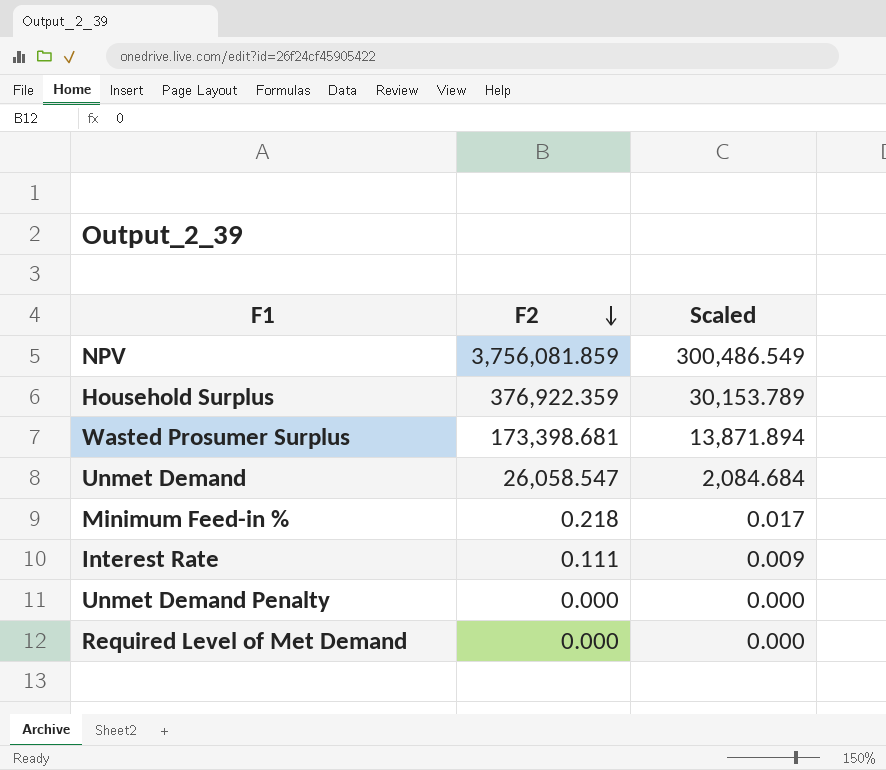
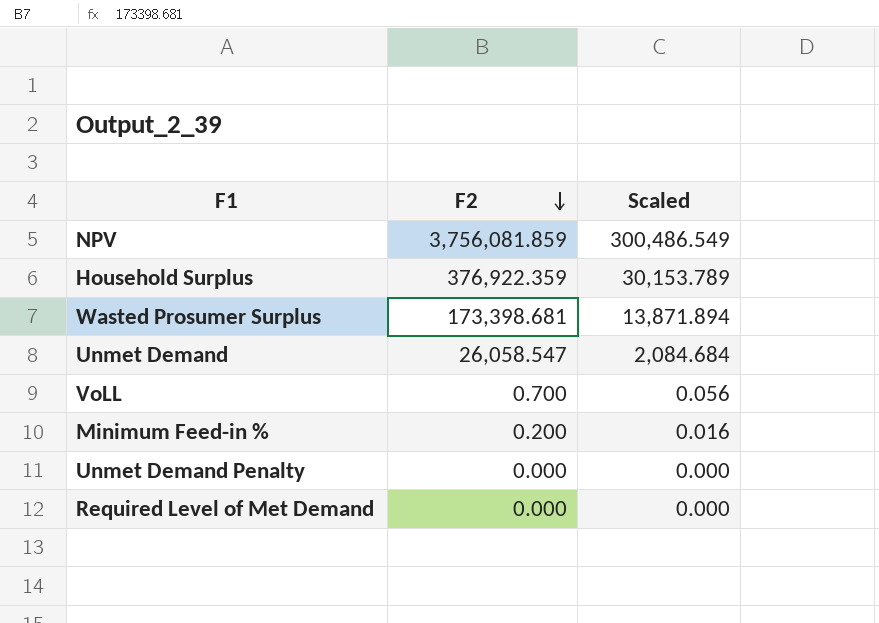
row Interest Rate: 0.111 | 0.009 -> none
row VoLL: none -> 0.700 | 0.056
Minimum Feed-in % | F2: 0.218 -> 0.200
Minimum Feed-in % | Scaled: 0.017 -> 0.016

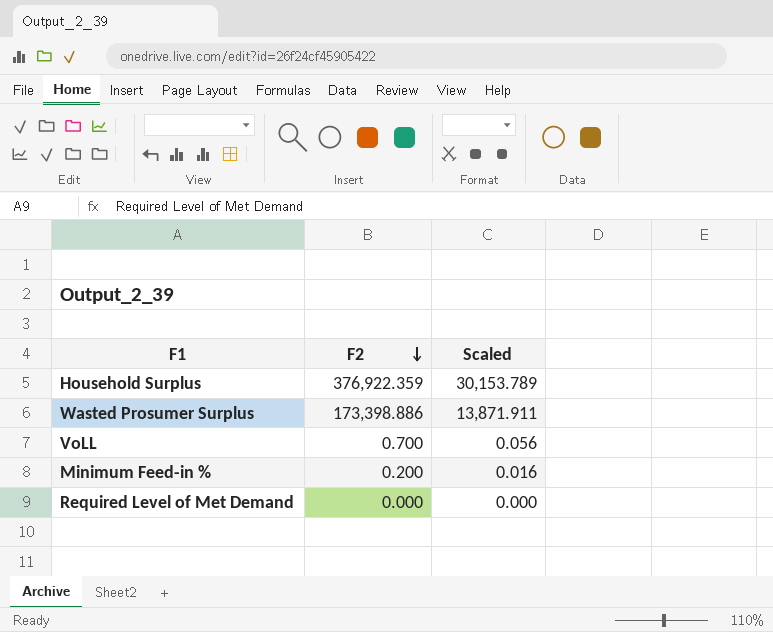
row NPV: 3,756,081.859 | 300,486.549 -> none
row Unmet Demand: 26,058.547 | 2,084.684 -> none
row Unmet Demand Penalty: 0.000 | 0.000 -> none
Wasted Prosumer Surplus | F2: 173,398.681 -> 173,398.886
Wasted Prosumer Surplus | Scaled: 13,871.894 -> 13,871.911

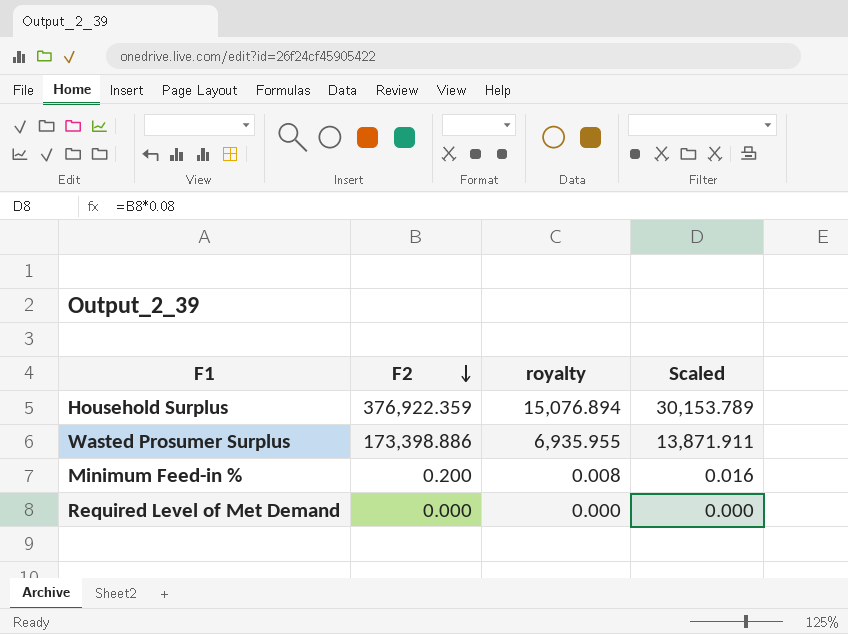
column royalty | formula: none -> [F2] * 0.04
row VoLL: 0.700 | 0.056 -> none

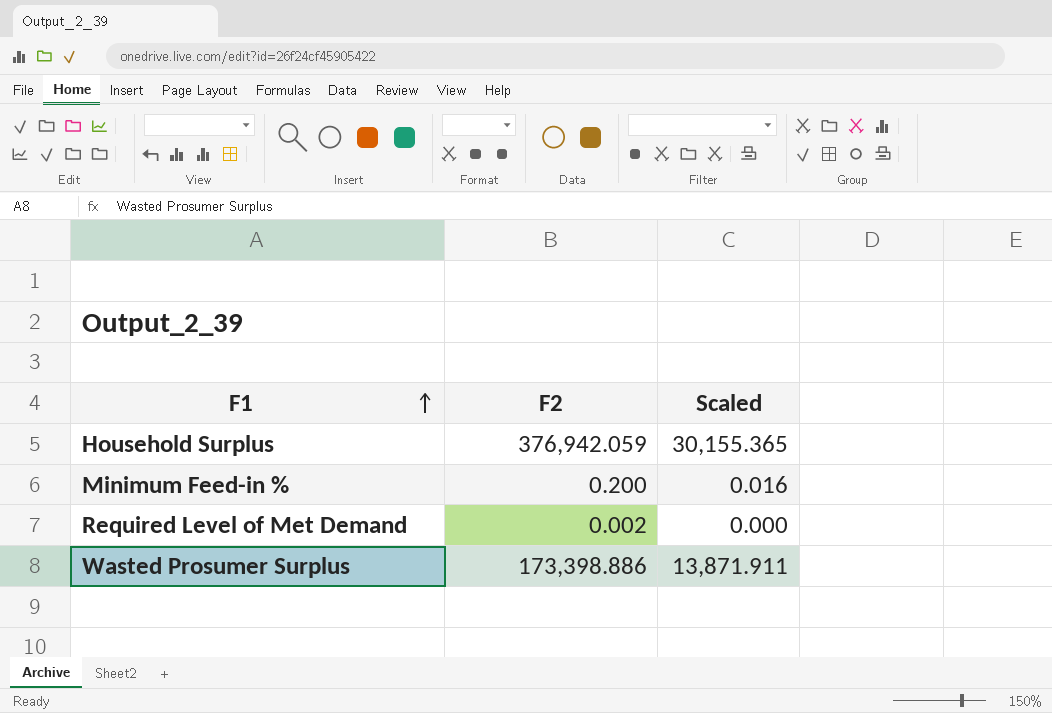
row order: F2 descending -> F1 ascending
column royalty | formula: [F2] * 0.04 -> none
Household Surplus | F2: 376,922.359 -> 376,942.059
Household Surplus | Scaled: 30,153.789 -> 30,155.365
Required Level of Met Demand | F2: 0.000 -> 0.002

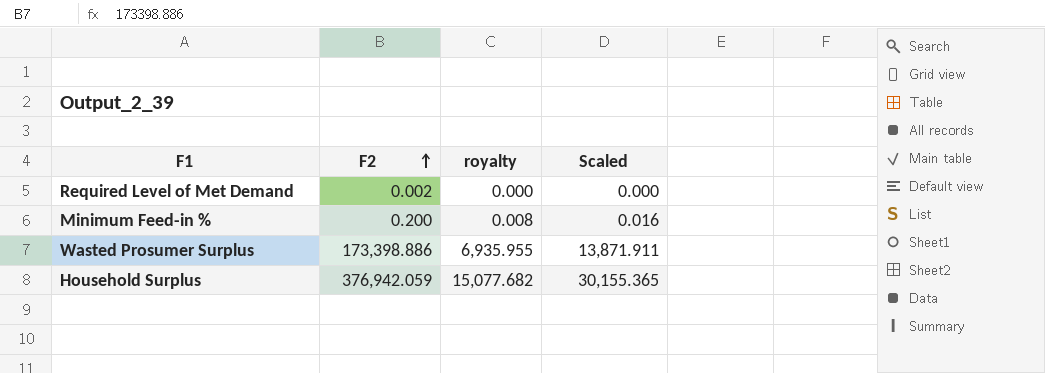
row order: F1 ascending -> F2 ascending
column royalty | formula: none -> [F2] * 0.04

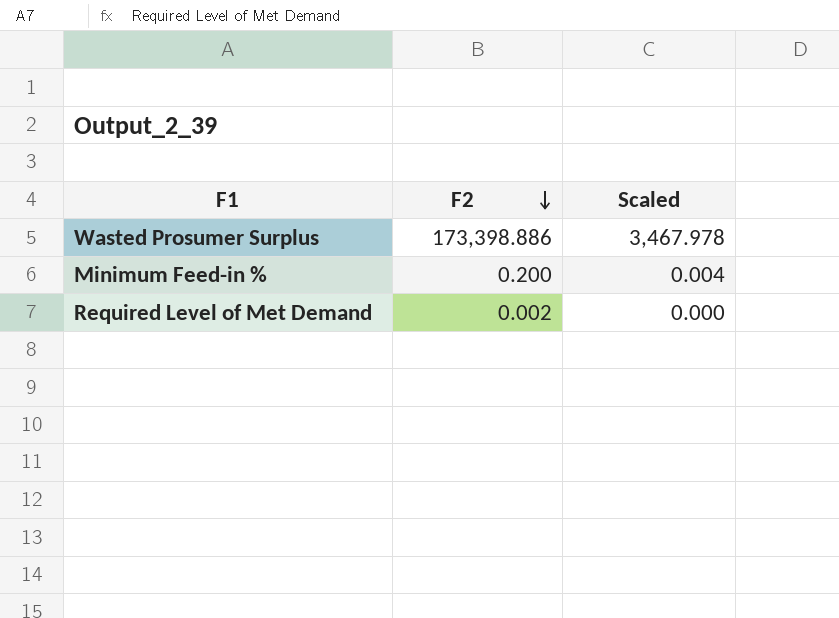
row order: F2 ascending -> F2 descending
column royalty | formula: [F2] * 0.04 -> none
column Scaled | formula: [F2] * 0.08 -> [F2] * 0.02
row Household Surplus: 376,942.059 | 15,077.682 | 30,155.365 -> none

